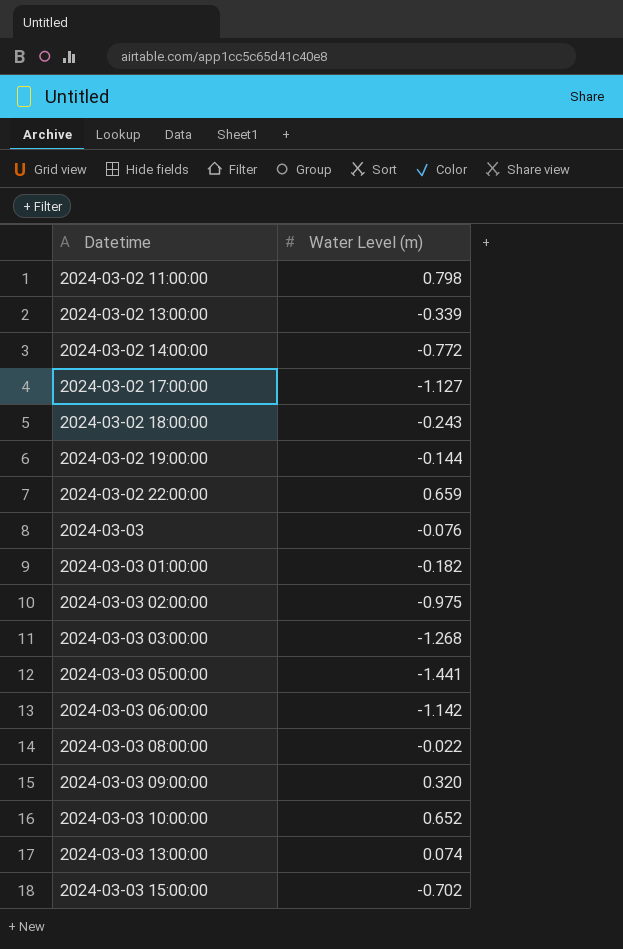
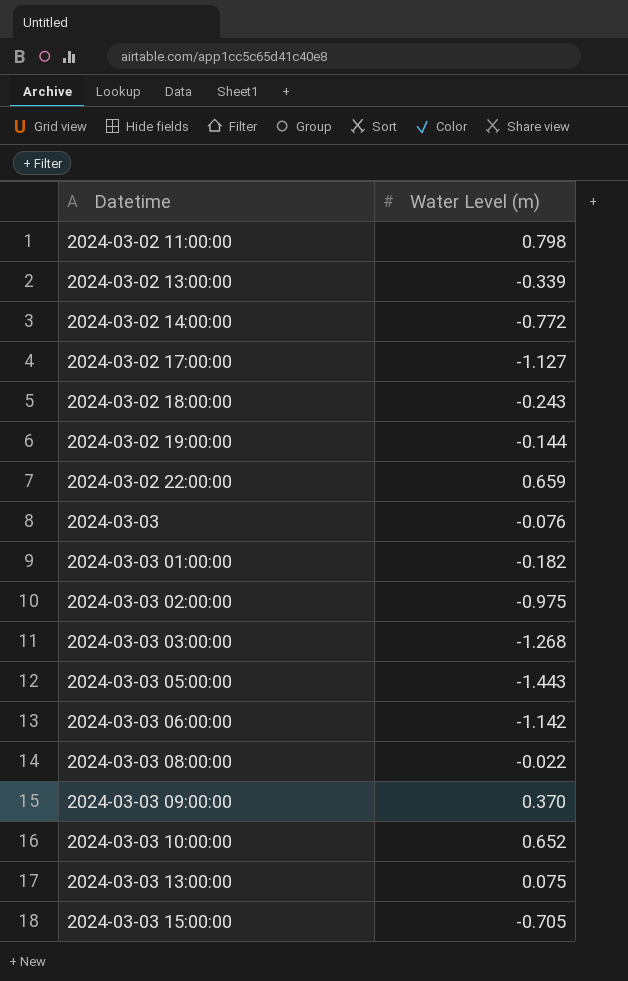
2024-03-03 05:00:00 | Water Level (m): -1.441 -> -1.443
2024-03-03 09:00:00 | Water Level (m): 0.320 -> 0.370
2024-03-03 13:00:00 | Water Level (m): 0.074 -> 0.075
2024-03-03 15:00:00 | Water Level (m): -0.702 -> -0.705

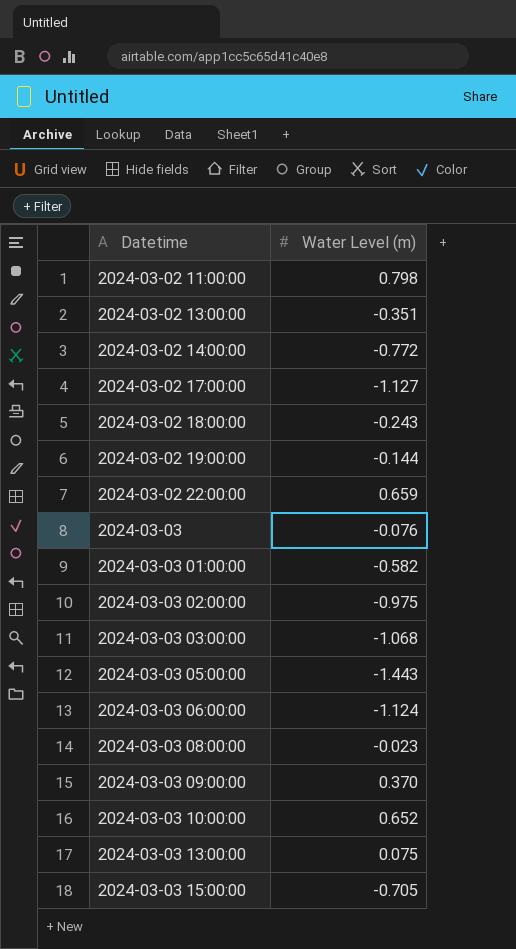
2024-03-02 13:00:00 | Water Level (m): -0.339 -> -0.351
2024-03-03 01:00:00 | Water Level (m): -0.182 -> -0.582
2024-03-03 03:00:00 | Water Level (m): -1.268 -> -1.068
2024-03-03 06:00:00 | Water Level (m): -1.142 -> -1.124
2024-03-03 08:00:00 | Water Level (m): -0.022 -> -0.023

